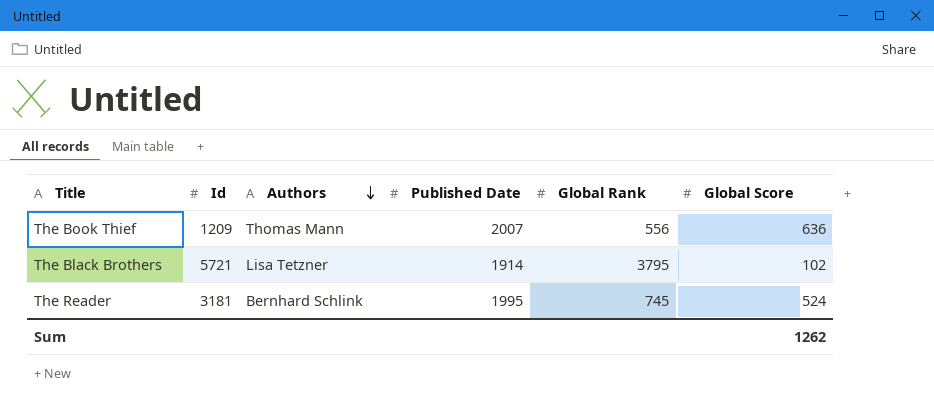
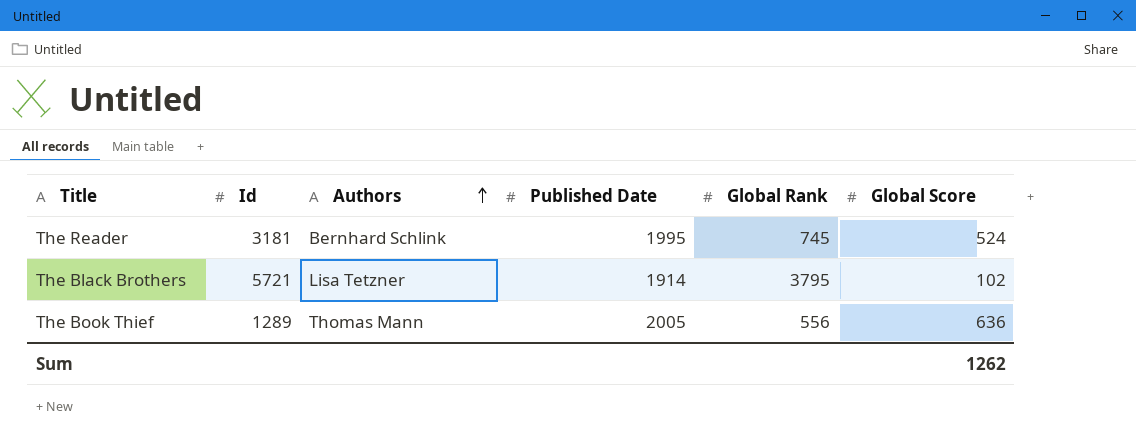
row order: Authors descending -> Authors ascending
The Book Thief | Id: 1209 -> 1289
The Book Thief | Published Date: 2007 -> 2005

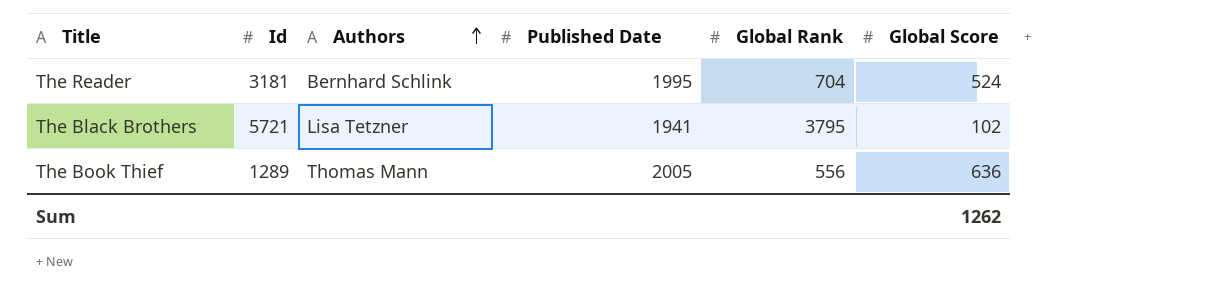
The Reader | Global Rank: 745 -> 704
The Black Brothers | Published Date: 1914 -> 1941

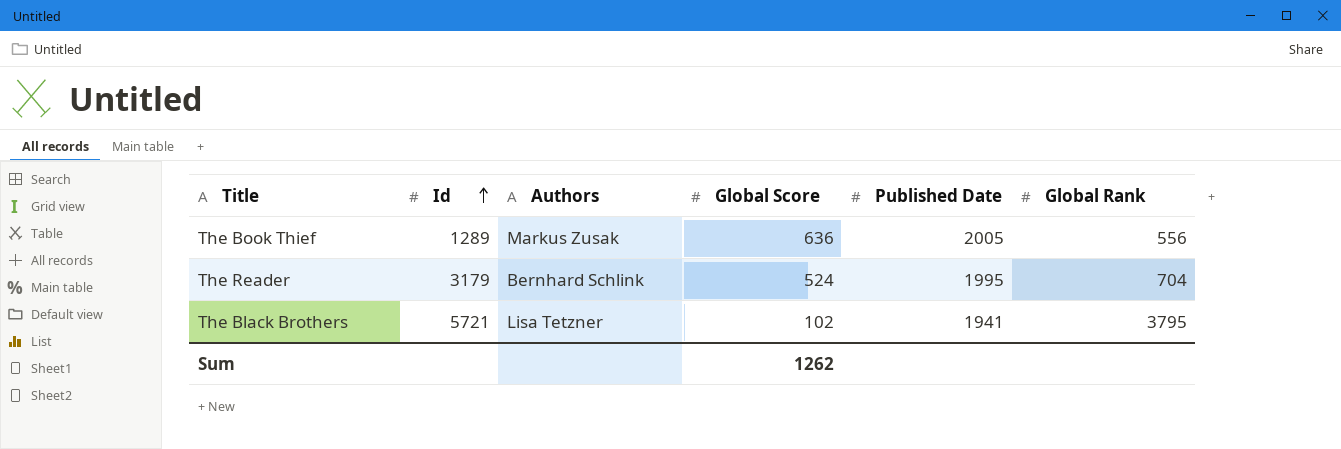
row order: Authors ascending -> Id ascending
column Global Score | position: 6 -> 4
The Book Thief | Authors: Thomas Mann -> Markus Zusak
The Reader | Id: 3181 -> 3179

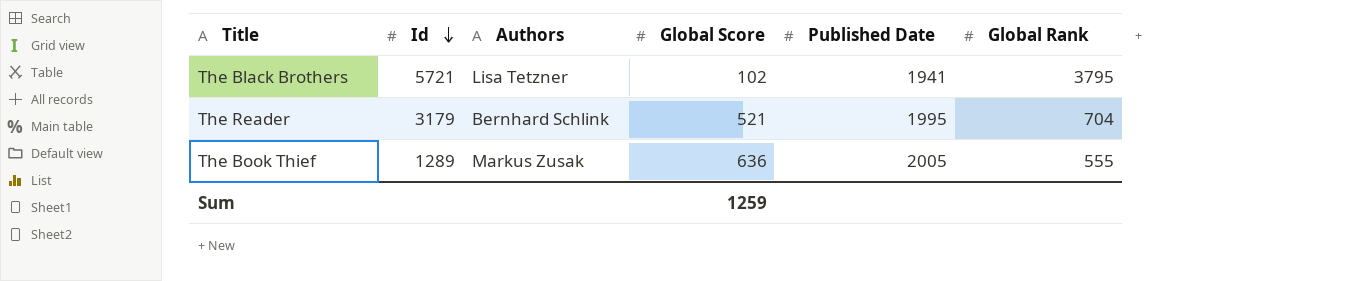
row order: Id ascending -> Id descending
The Reader | Global Score: 524 -> 521
The Book Thief | Global Rank: 556 -> 555
Sum | Global Score: 1262 -> 1259

